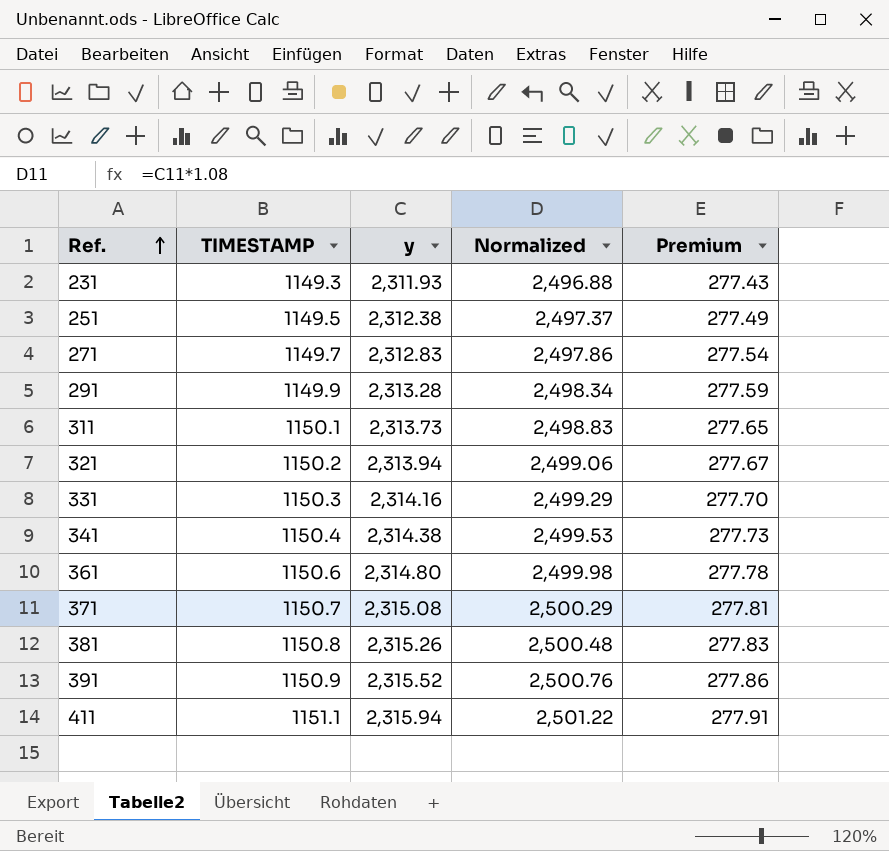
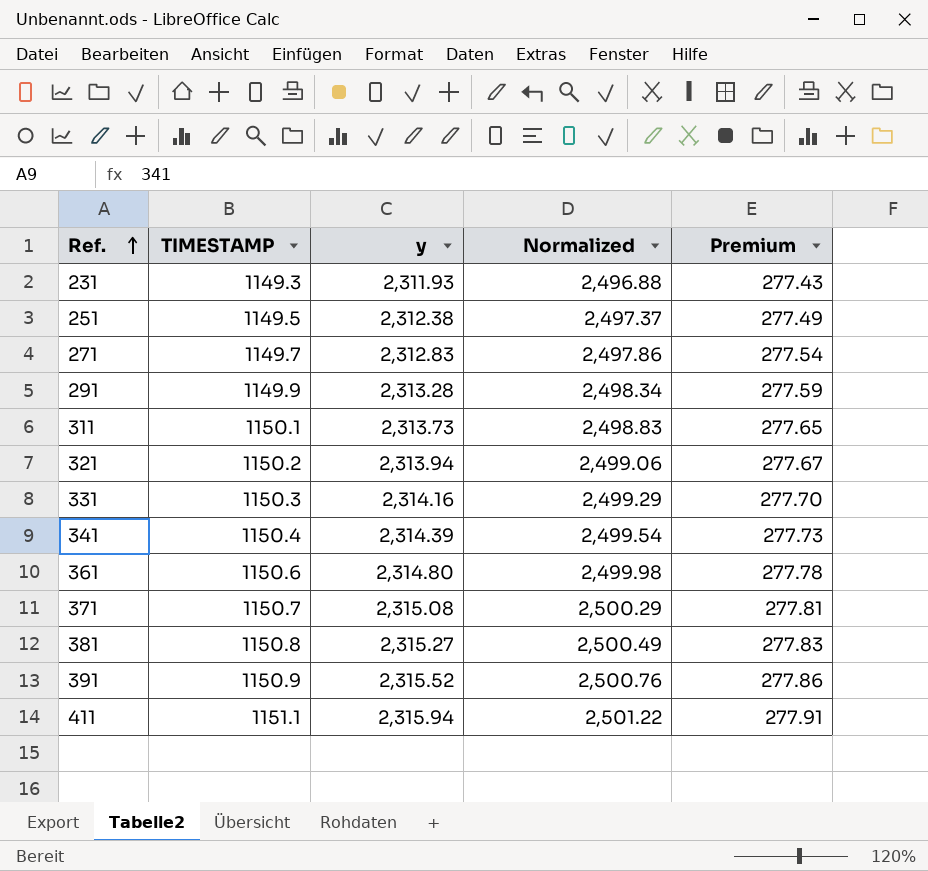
341 | y: 2,314.38 -> 2,314.39
341 | Normalized: 2,499.53 -> 2,499.54
381 | y: 2,315.26 -> 2,315.27
381 | Normalized: 2,500.48 -> 2,500.49

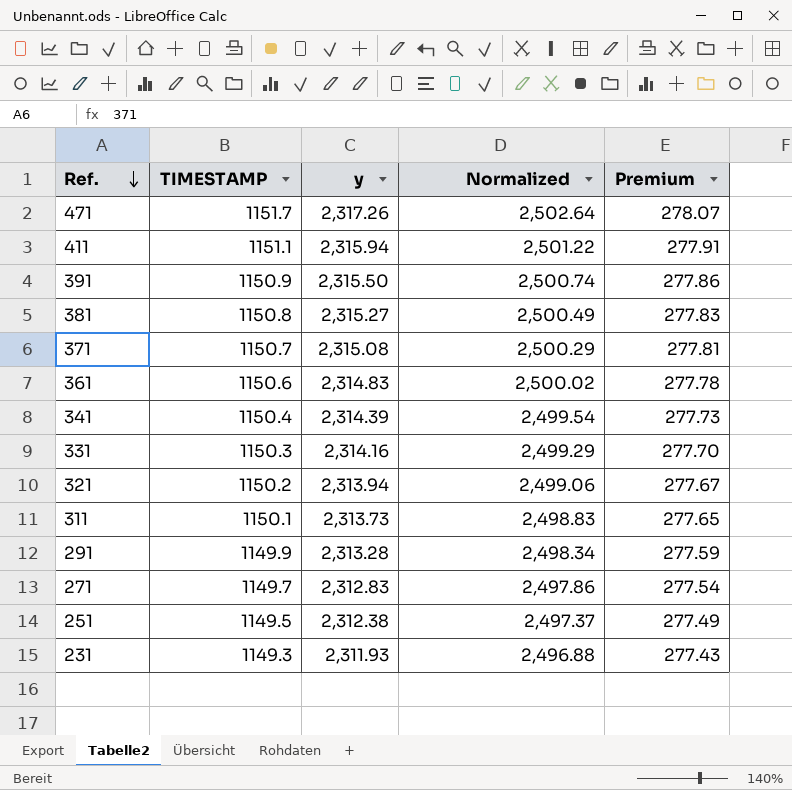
row order: Ref. ascending -> Ref. descending
row 471: none -> 1151.7 | 2,317.26 | 2,502.64 | 278.07
391 | y: 2,315.52 -> 2,315.50
391 | Normalized: 2,500.76 -> 2,500.74
361 | y: 2,314.80 -> 2,314.83
361 | Normalized: 2,499.98 -> 2,500.02

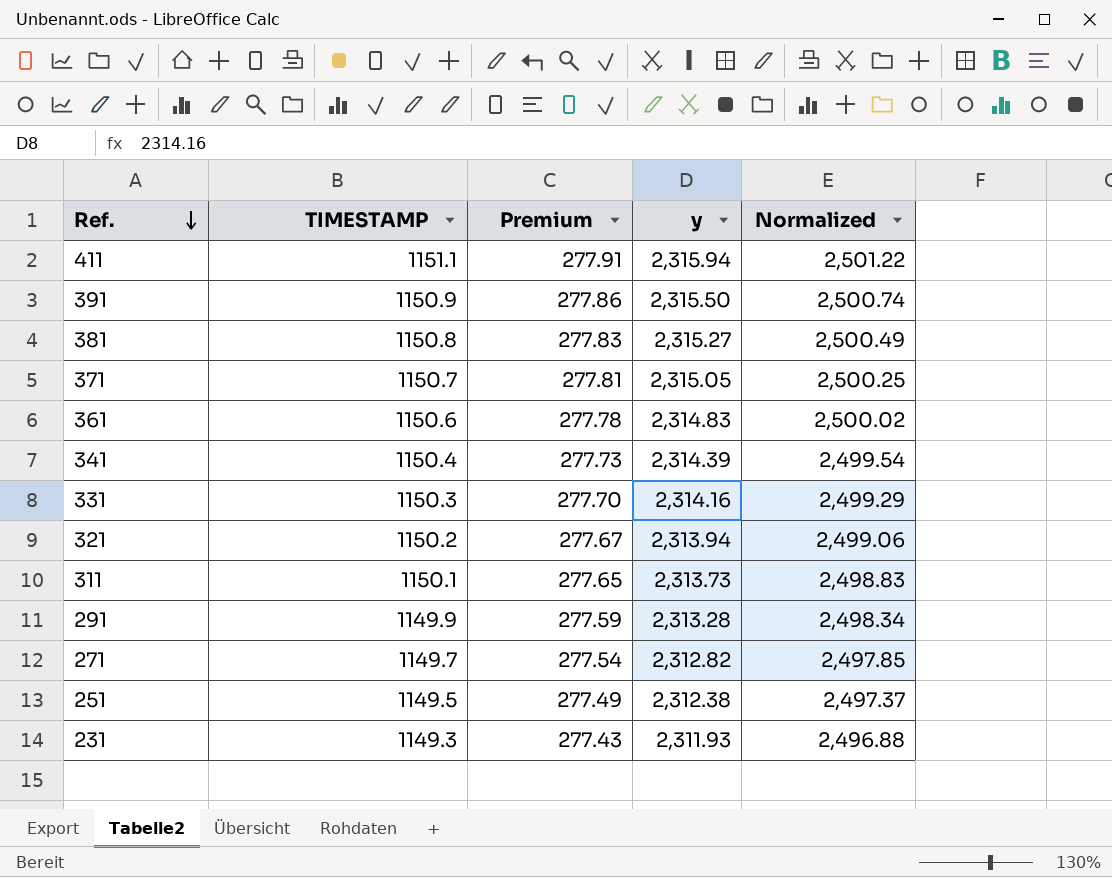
column Premium | position: 5 -> 3
row 471: 1151.7 | 2,317.26 | 2,502.64 | 278.07 -> none
371 | y: 2,315.08 -> 2,315.05
371 | Normalized: 2,500.29 -> 2,500.25
271 | y: 2,312.83 -> 2,312.82
271 | Normalized: 2,497.86 -> 2,497.85

